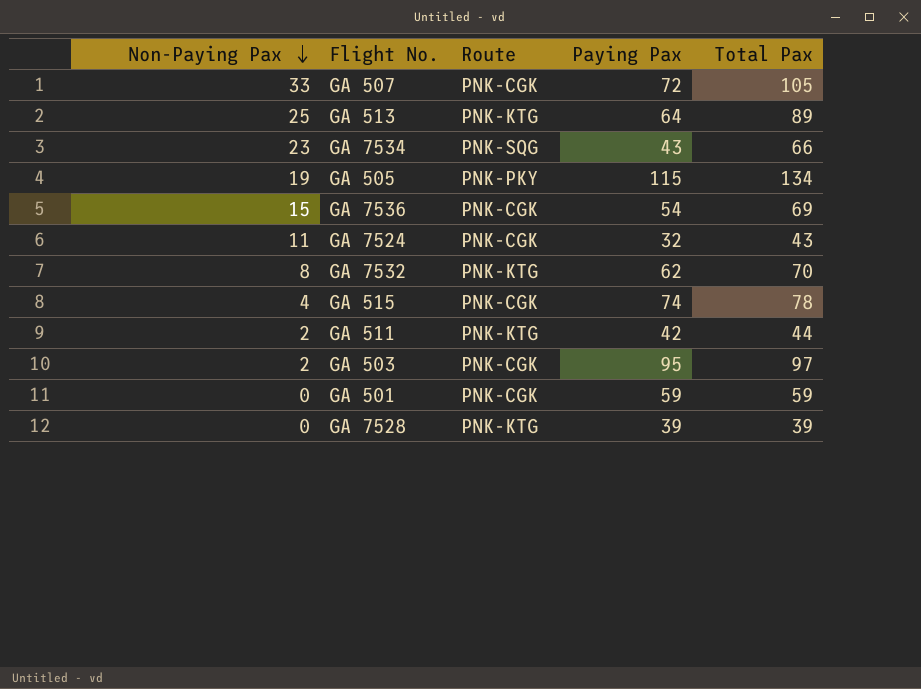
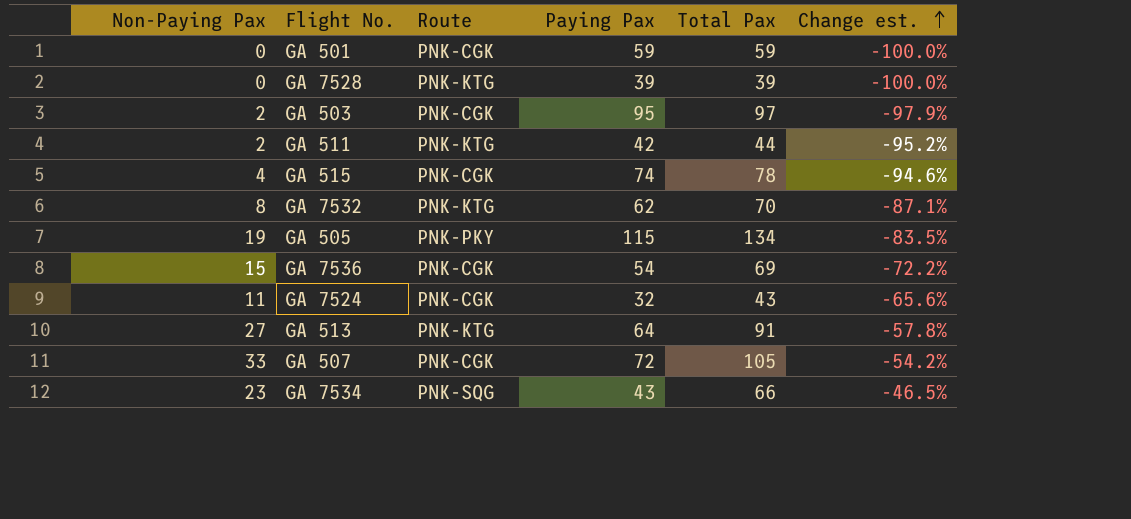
row order: Non-Paying Pax descending -> Change est. ascending
column Change est. | formula: none -> ([Non-Paying Pax] - [Paying Pax]) / [Paying Pax]
GA 513 | Non-Paying Pax: 25 -> 27
GA 513 | Total Pax: 89 -> 91

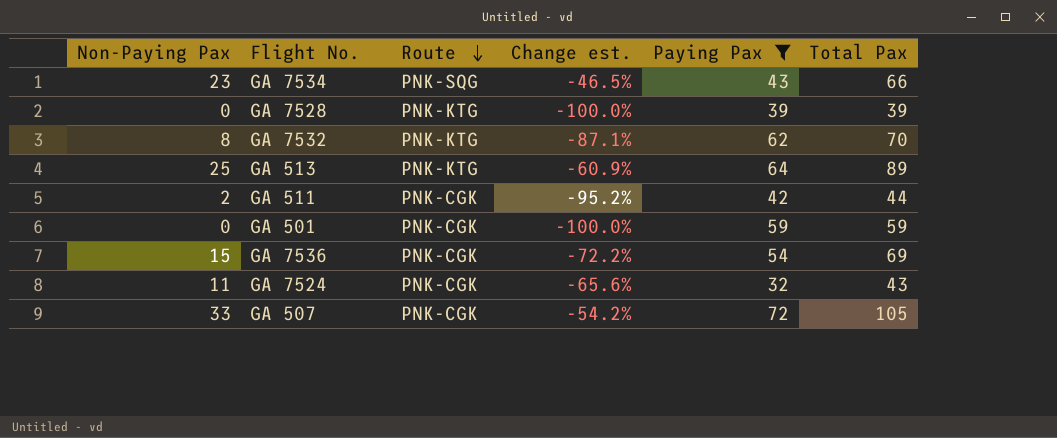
filter: none -> Paying Pax <= 72
row order: Change est. ascending -> Route descending
column Change est. | position: 6 -> 4
GA 513 | Non-Paying Pax: 27 -> 25
GA 513 | Change est.: -57.8% -> -60.9%
GA 513 | Total Pax: 91 -> 89
GA 511 | Route: PNK-KTG -> PNK-CGK

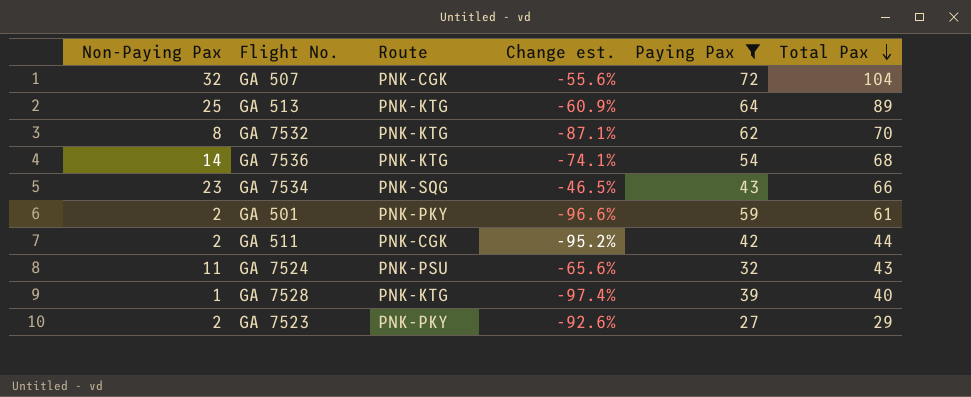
row order: Route descending -> Total Pax descending
GA 507 | Non-Paying Pax: 33 -> 32
GA 507 | Change est.: -54.2% -> -55.6%
GA 507 | Total Pax: 105 -> 104
GA 7536 | Non-Paying Pax: 15 -> 14
GA 7536 | Route: PNK-CGK -> PNK-KTG
GA 7536 | Change est.: -72.2% -> -74.1%
GA 7536 | Total Pax: 69 -> 68
GA 501 | Non-Paying Pax: 0 -> 2
GA 501 | Route: PNK-CGK -> PNK-PKY
GA 501 | Change est.: -100.0% -> -96.6%
GA 501 | Total Pax: 59 -> 61
GA 7524 | Route: PNK-CGK -> PNK-PSU
GA 7528 | Non-Paying Pax: 0 -> 1
GA 7528 | Change est.: -100.0% -> -97.4%
GA 7528 | Total Pax: 39 -> 40
row GA 7523: none -> 2 | PNK-PKY | -92.6% | 27 | 29

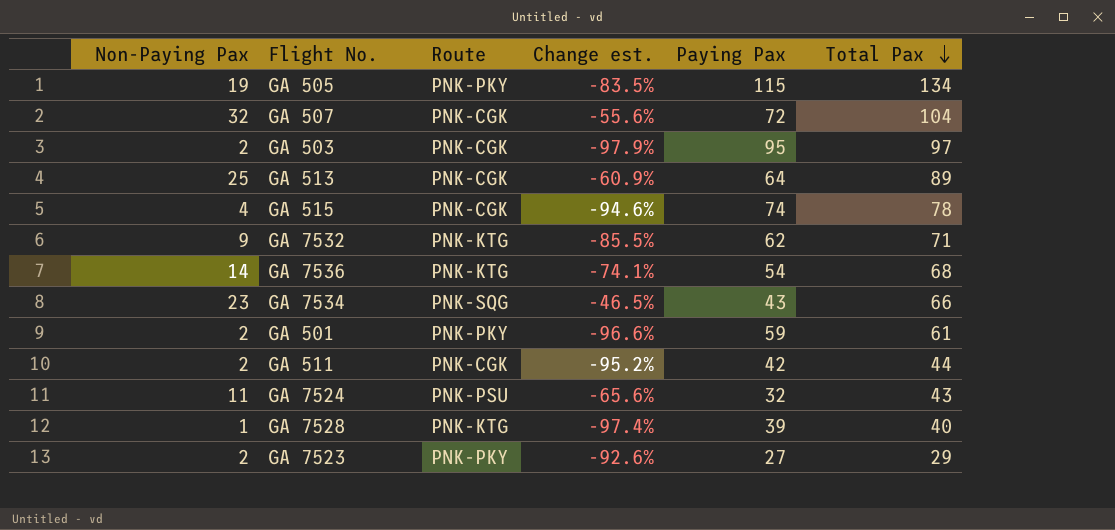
filter: Paying Pax <= 72 -> none
GA 513 | Route: PNK-KTG -> PNK-CGK
GA 7532 | Non-Paying Pax: 8 -> 9
GA 7532 | Change est.: -87.1% -> -85.5%
GA 7532 | Total Pax: 70 -> 71

